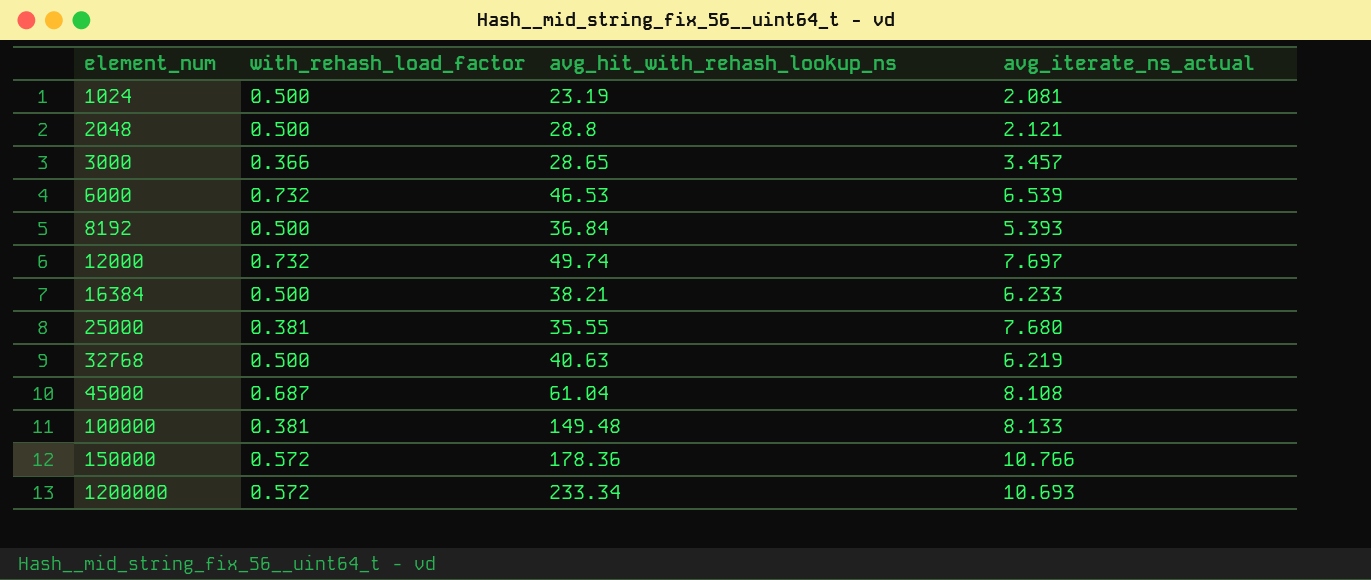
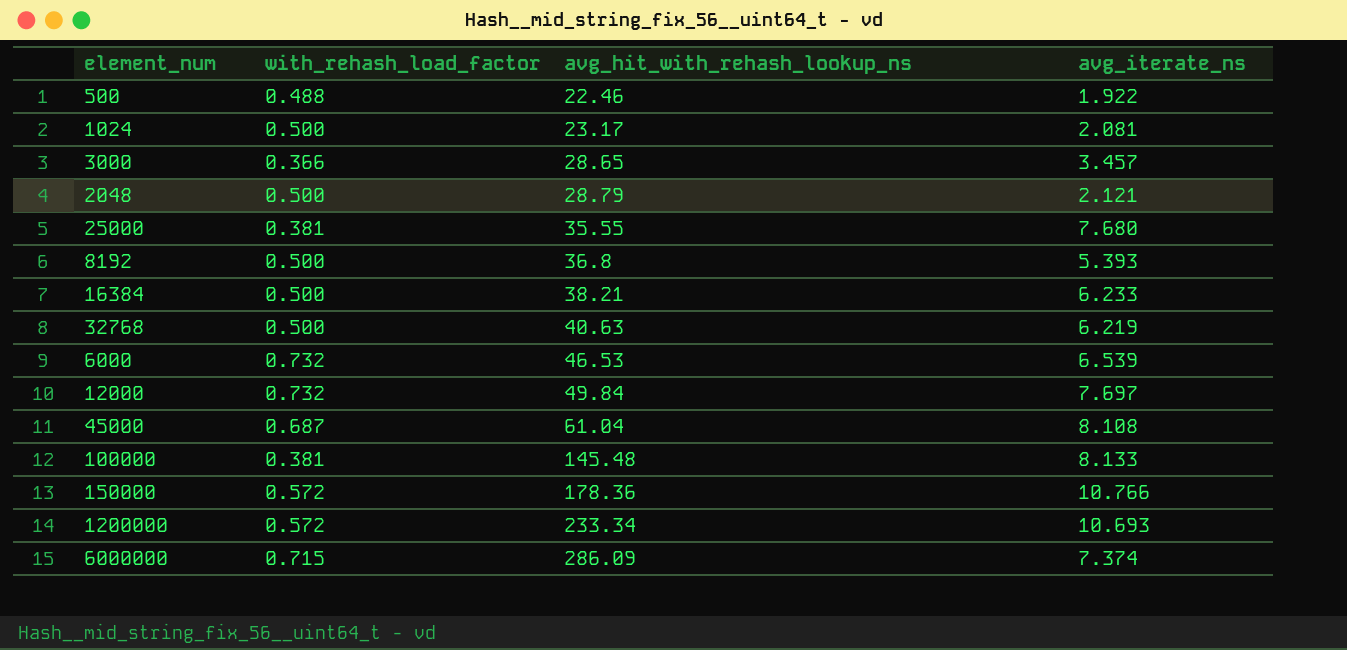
row order: element_num ascending -> avg_hit_with_rehash_lookup_ns ascending
column name: avg_iterate_ns_actual -> avg_iterate_ns
row 500: none -> 0.488 | 22.46 | 1.922
1024 | avg_hit_with_rehash_lookup_ns: 23.19 -> 23.17
2048 | avg_hit_with_rehash_lookup_ns: 28.8 -> 28.79
8192 | avg_hit_with_rehash_lookup_ns: 36.84 -> 36.8
12000 | avg_hit_with_rehash_lookup_ns: 49.74 -> 49.84
100000 | avg_hit_with_rehash_lookup_ns: 149.48 -> 145.48
row 6000000: none -> 0.715 | 286.09 | 7.374

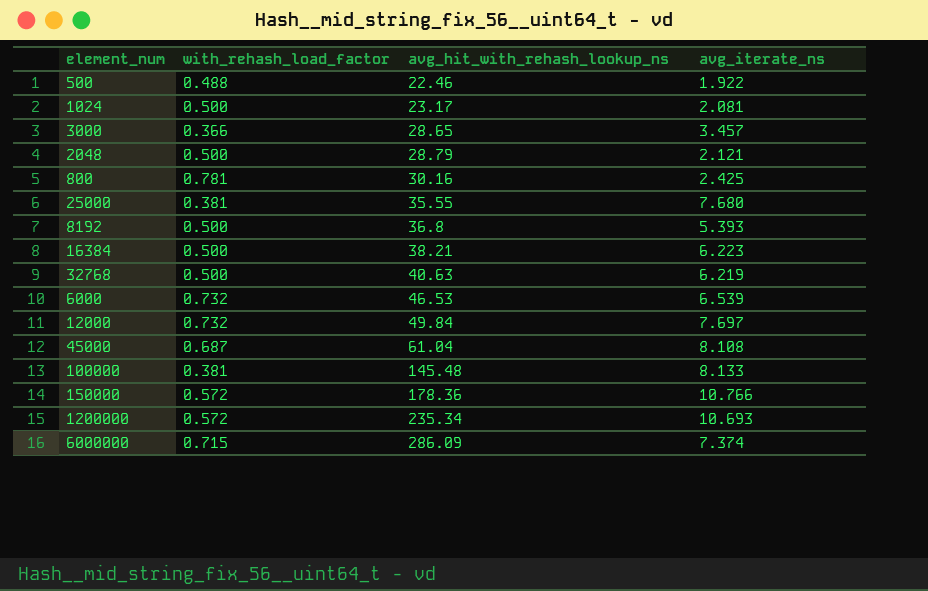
row 800: none -> 0.781 | 30.16 | 2.425
16384 | avg_iterate_ns: 6.233 -> 6.223
1200000 | avg_hit_with_rehash_lookup_ns: 233.34 -> 235.34

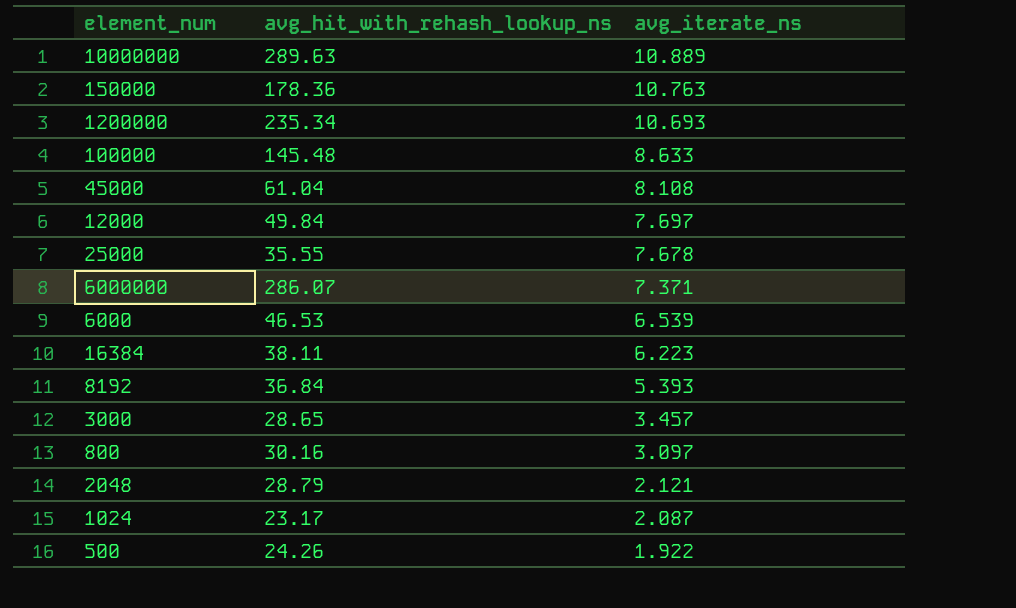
row order: avg_hit_with_rehash_lookup_ns ascending -> avg_iterate_ns descending
column with_rehash_load_factor | position: 2 -> none
row 32768: 0.500 | 40.63 | 6.219 -> none
row 10000000: none -> 289.63 | 10.889
150000 | avg_iterate_ns: 10.766 -> 10.763
100000 | avg_iterate_ns: 8.133 -> 8.633
25000 | avg_iterate_ns: 7.680 -> 7.678
6000000 | avg_hit_with_rehash_lookup_ns: 286.09 -> 286.07
6000000 | avg_iterate_ns: 7.374 -> 7.371
16384 | avg_hit_with_rehash_lookup_ns: 38.21 -> 38.11
8192 | avg_hit_with_rehash_lookup_ns: 36.8 -> 36.84
800 | avg_iterate_ns: 2.425 -> 3.097
1024 | avg_iterate_ns: 2.081 -> 2.087
500 | avg_hit_with_rehash_lookup_ns: 22.46 -> 24.26

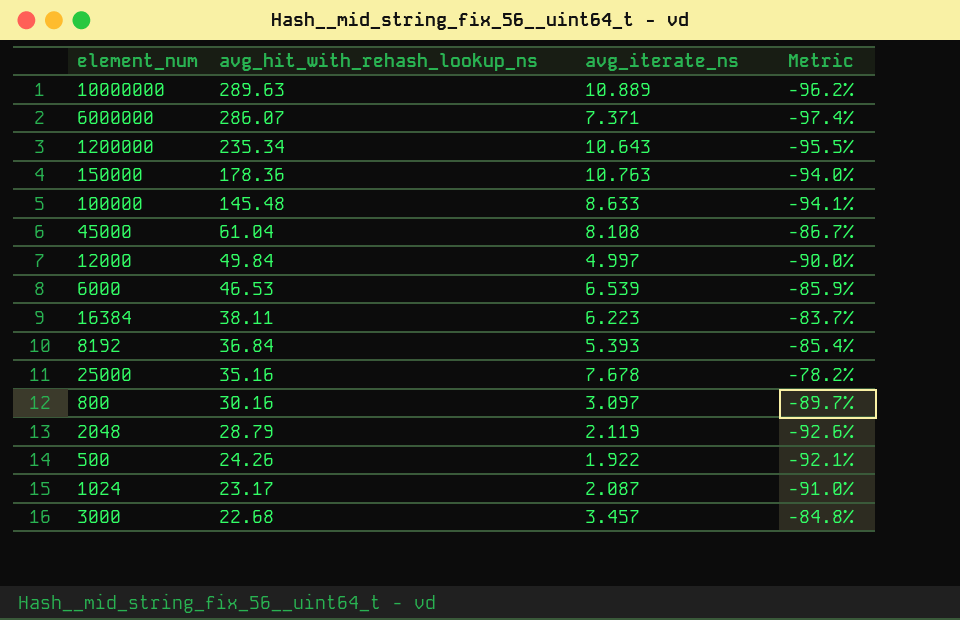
row order: avg_iterate_ns descending -> avg_hit_with_rehash_lookup_ns descending
column Metric | formula: none -> ([avg_iterate_ns] - [avg_hit_with_rehash_lookup_ns]) / [avg_hit_with_rehash_lookup_ns]
1200000 | avg_iterate_ns: 10.693 -> 10.643
12000 | avg_iterate_ns: 7.697 -> 4.997
25000 | avg_hit_with_rehash_lookup_ns: 35.55 -> 35.16
2048 | avg_iterate_ns: 2.121 -> 2.119
3000 | avg_hit_with_rehash_lookup_ns: 28.65 -> 22.68

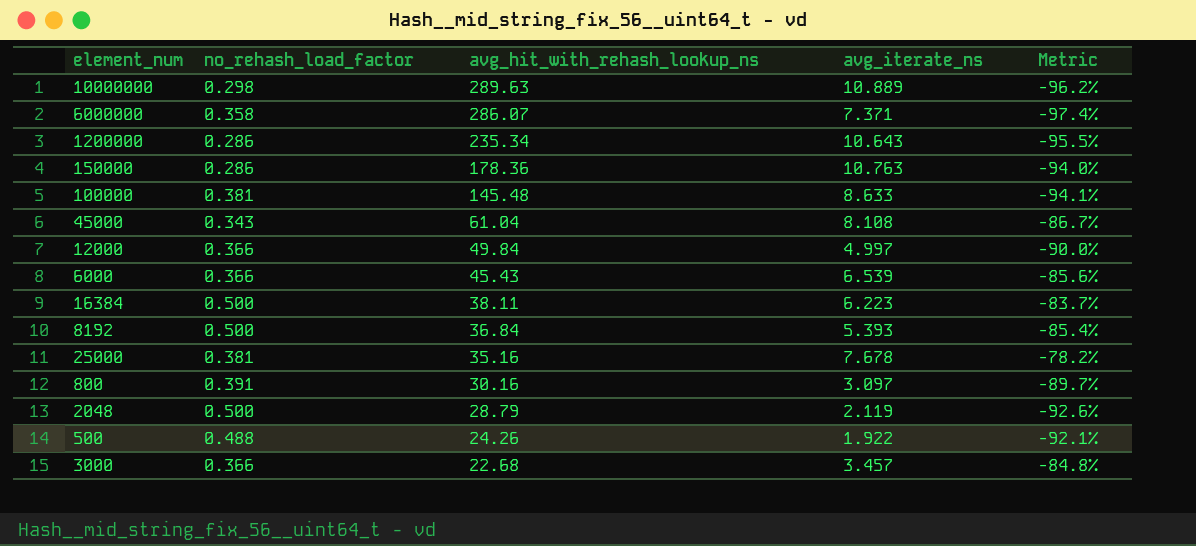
column no_rehash_load_factor | position: none -> 2
row 1024: 23.17 | 2.087 | -91.0% -> none
6000 | avg_hit_with_rehash_lookup_ns: 46.53 -> 45.43
6000 | Metric: -85.9% -> -85.6%

